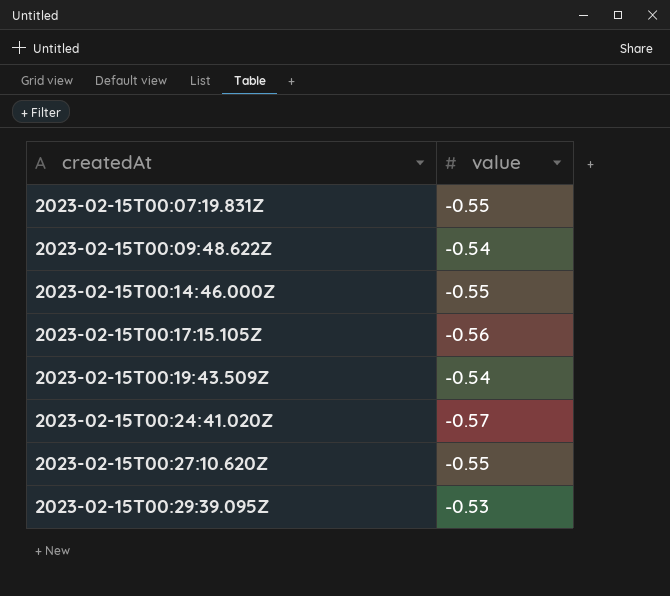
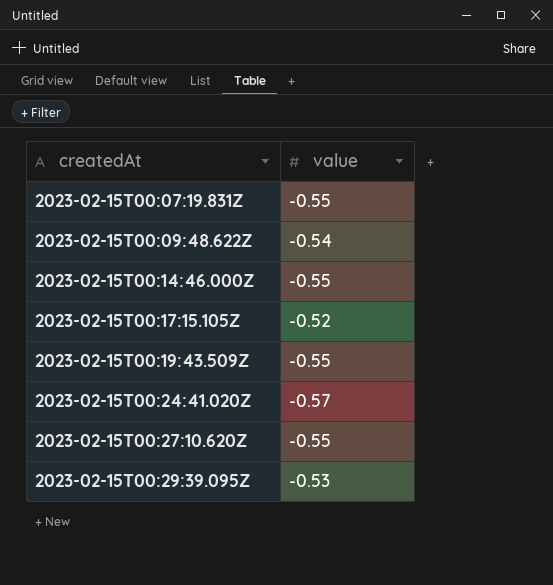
2023-02-15T00:17:15.105Z | value: -0.56 -> -0.52
2023-02-15T00:19:43.509Z | value: -0.54 -> -0.55

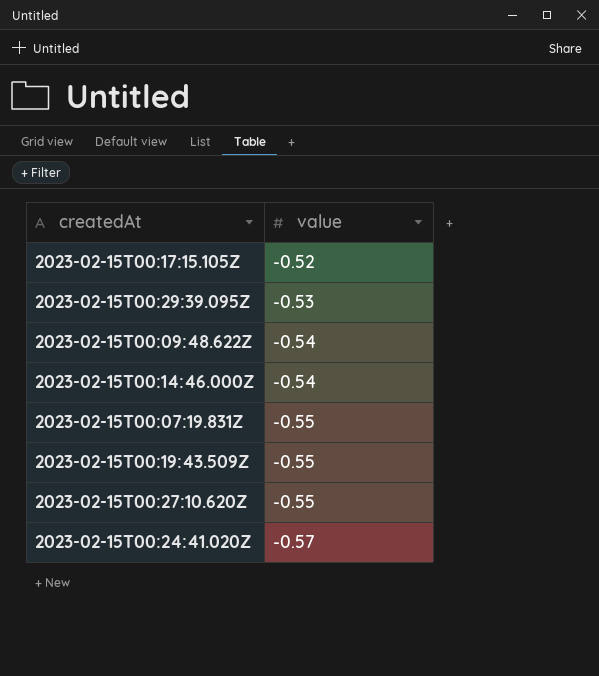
row order: createdAt ascending -> value descending
2023-02-15T00:14:46.000Z | value: -0.55 -> -0.54

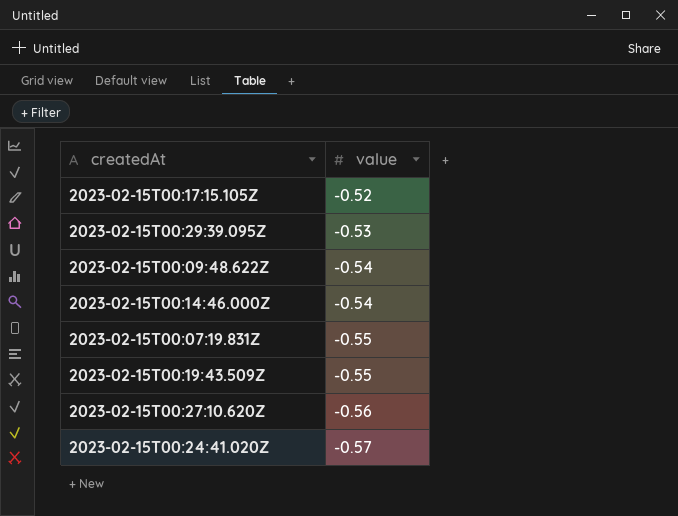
2023-02-15T00:27:10.620Z | value: -0.55 -> -0.56

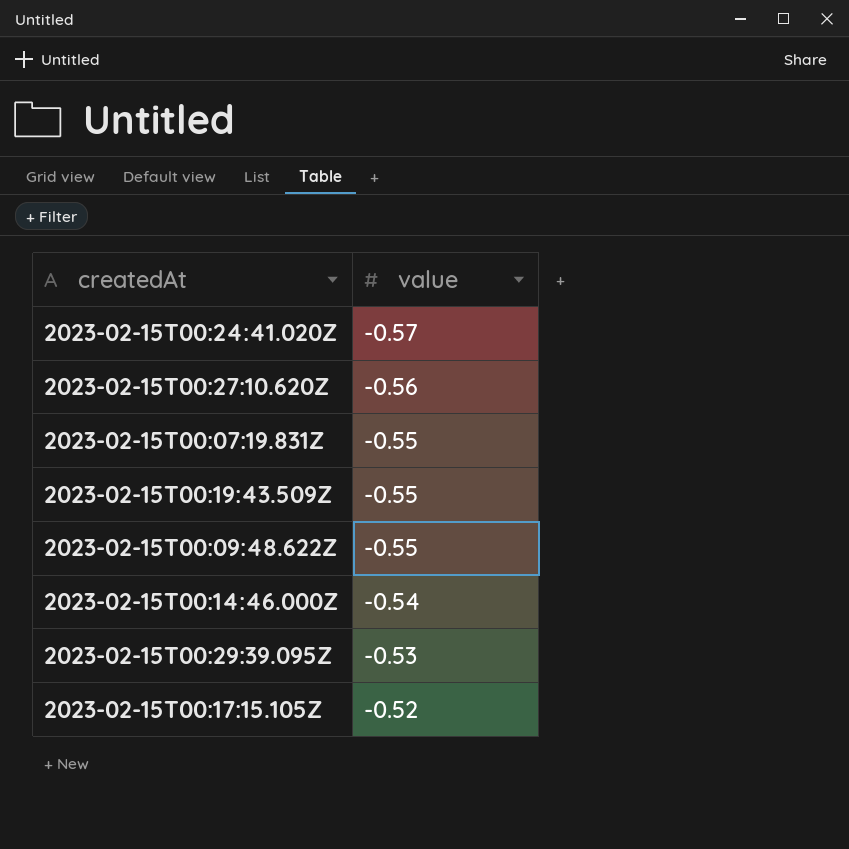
row order: value descending -> value ascending
2023-02-15T00:09:48.622Z | value: -0.54 -> -0.55

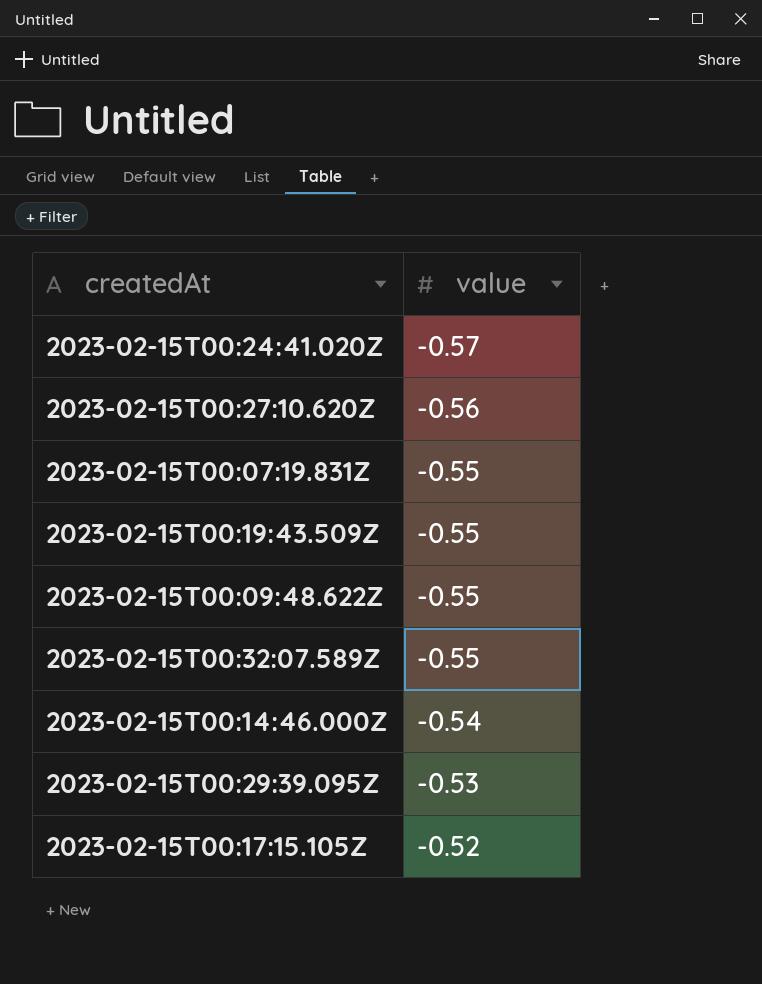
row 2023-02-15T00:32:07.589Z: none -> -0.55

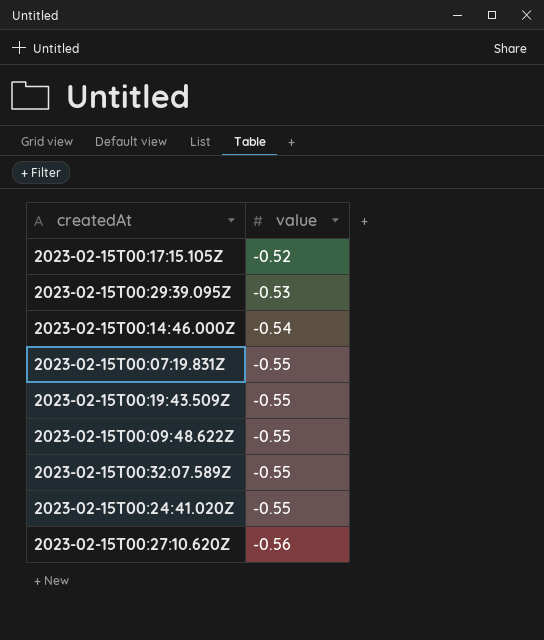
row order: value ascending -> value descending
2023-02-15T00:24:41.020Z | value: -0.57 -> -0.55

